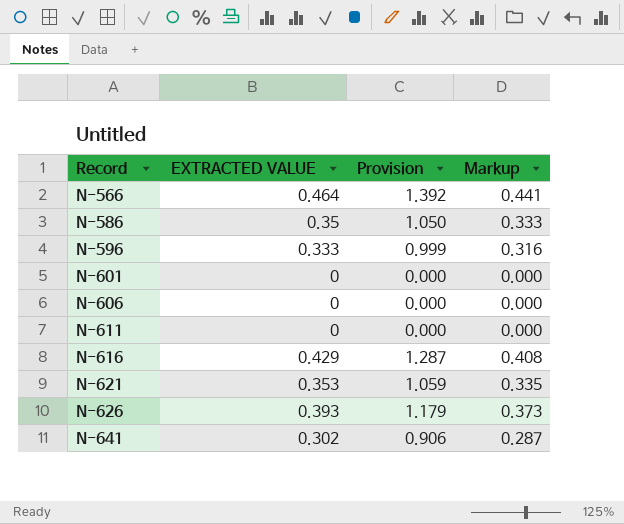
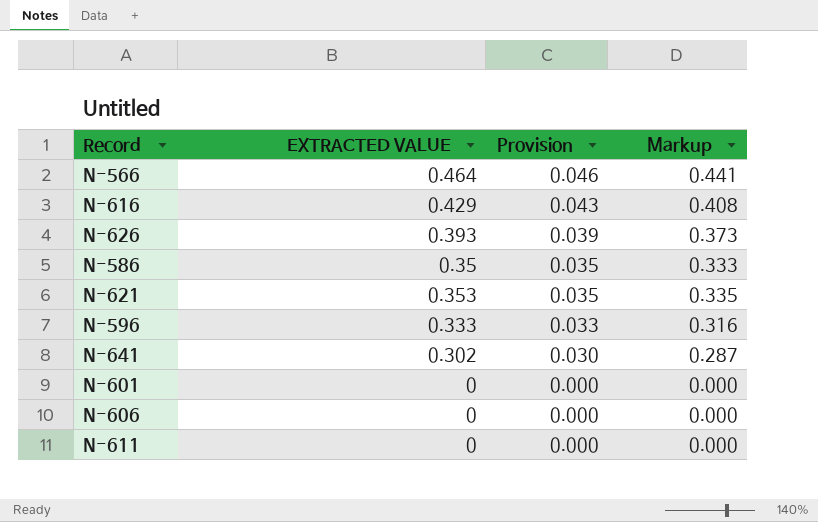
row order: Record ascending -> Provision descending
column Provision | formula: [EXTRACTED VALUE] * 3 -> [EXTRACTED VALUE] * 0.1

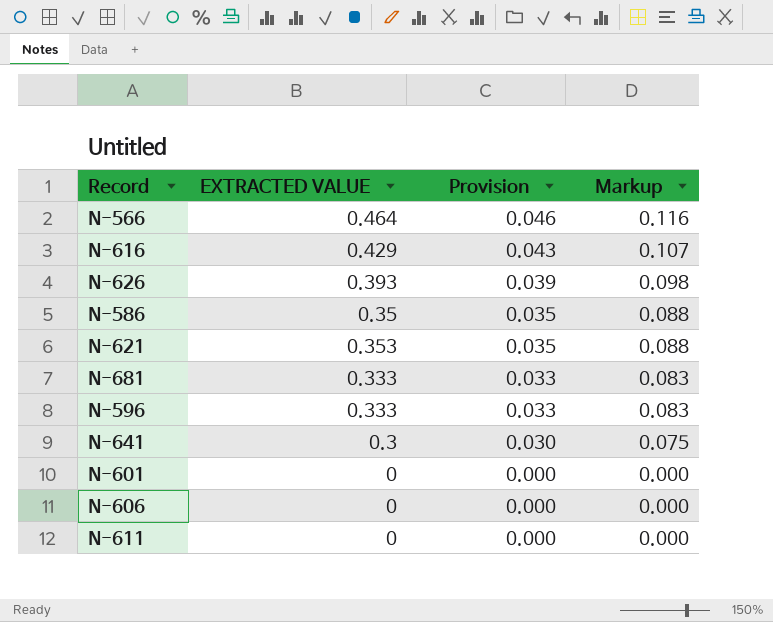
column Markup | formula: [EXTRACTED VALUE] * 0.95 -> [EXTRACTED VALUE] * 0.25
row N-681: none -> 0.333 | 0.033 | 0.083
N-641 | EXTRACTED VALUE: 0.302 -> 0.3

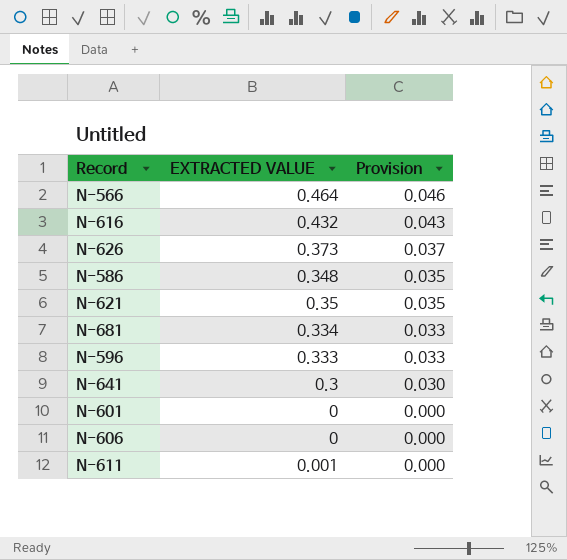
column Markup | formula: [EXTRACTED VALUE] * 0.25 -> none
N-616 | EXTRACTED VALUE: 0.429 -> 0.432
N-626 | EXTRACTED VALUE: 0.393 -> 0.373
N-626 | Provision: 0.039 -> 0.037
N-586 | EXTRACTED VALUE: 0.35 -> 0.348
N-621 | EXTRACTED VALUE: 0.353 -> 0.35
N-681 | EXTRACTED VALUE: 0.333 -> 0.334
N-611 | EXTRACTED VALUE: 0 -> 0.001

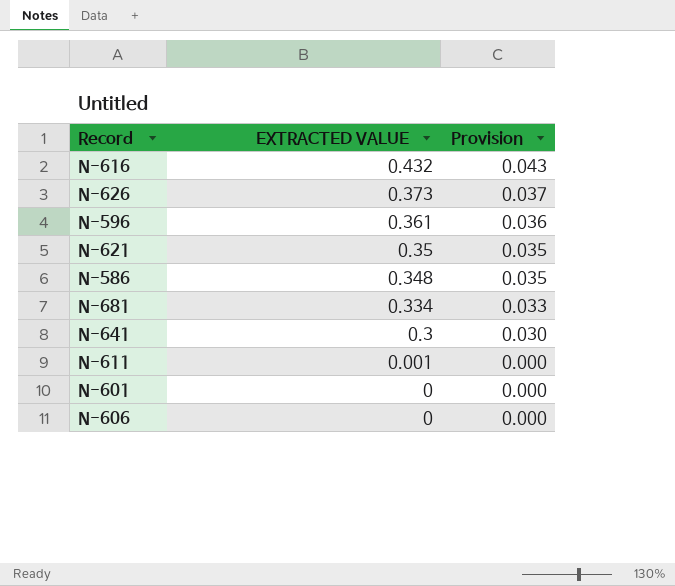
row order: Provision descending -> EXTRACTED VALUE descending
row N-566: 0.464 | 0.046 -> none
N-596 | EXTRACTED VALUE: 0.333 -> 0.361
N-596 | Provision: 0.033 -> 0.036

